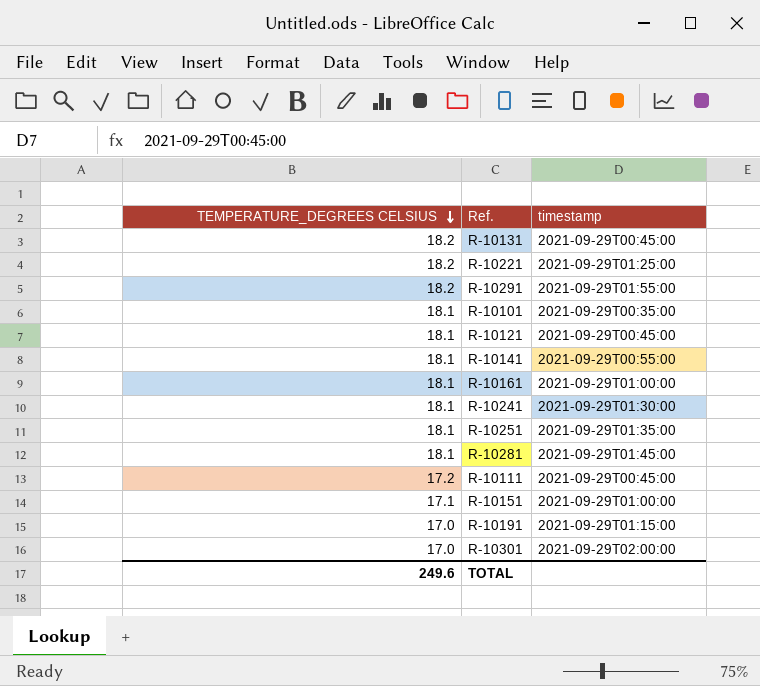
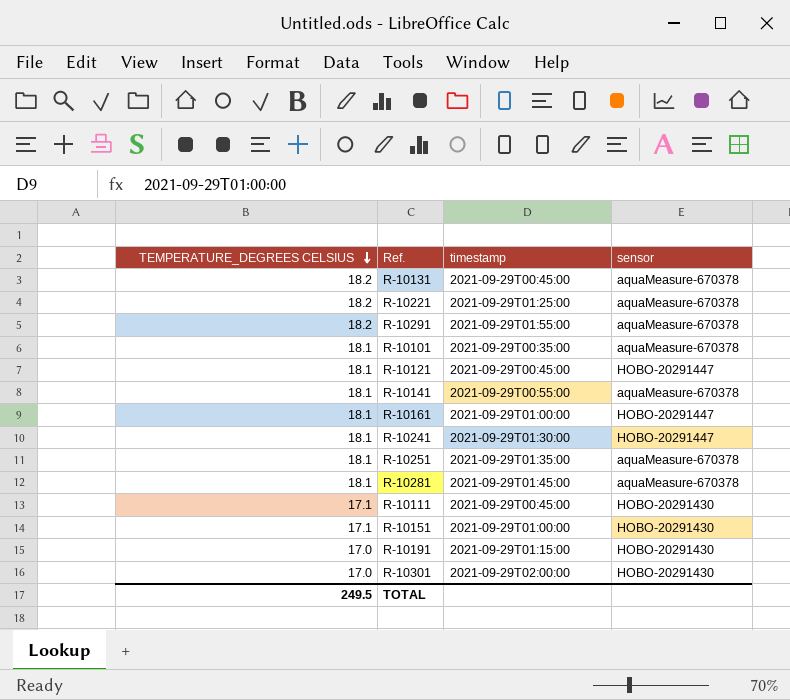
column sensor | position: none -> 4
R-10111 | TEMPERATURE_DEGREES CELSIUS: 17.2 -> 17.1
TOTAL | TEMPERATURE_DEGREES CELSIUS: 249.6 -> 249.5

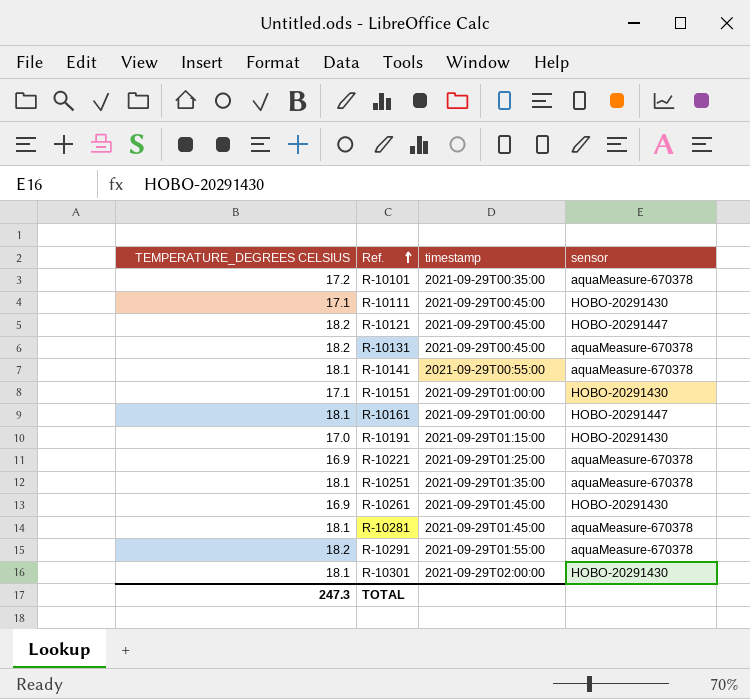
row order: TEMPERATURE_DEGREES CELSIUS descending -> Ref. ascending
row R-10241: 18.1 | 2021-09-29T01:30:00 | HOBO-20291447 -> none
R-10101 | TEMPERATURE_DEGREES CELSIUS: 18.1 -> 17.2
R-10121 | TEMPERATURE_DEGREES CELSIUS: 18.1 -> 18.2
R-10221 | TEMPERATURE_DEGREES CELSIUS: 18.2 -> 16.9
row R-10261: none -> 16.9 | 2021-09-29T01:45:00 | HOBO-20291430
R-10301 | TEMPERATURE_DEGREES CELSIUS: 17.0 -> 18.1
TOTAL | TEMPERATURE_DEGREES CELSIUS: 249.5 -> 247.3

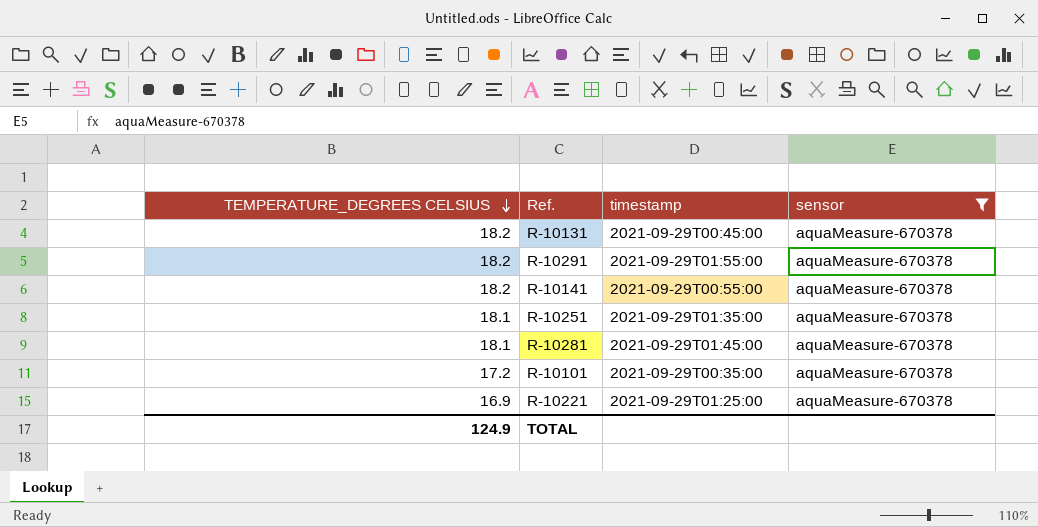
filter: none -> sensor = aquaMeasure-670378
row order: Ref. ascending -> TEMPERATURE_DEGREES CELSIUS descending
R-10141 | TEMPERATURE_DEGREES CELSIUS: 18.1 -> 18.2
TOTAL | TEMPERATURE_DEGREES CELSIUS: 247.3 -> 124.9

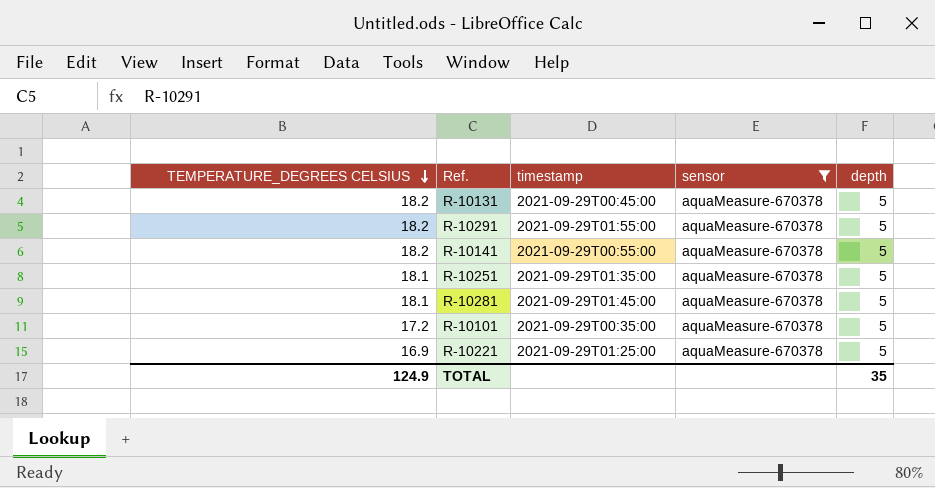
column depth | position: none -> 5

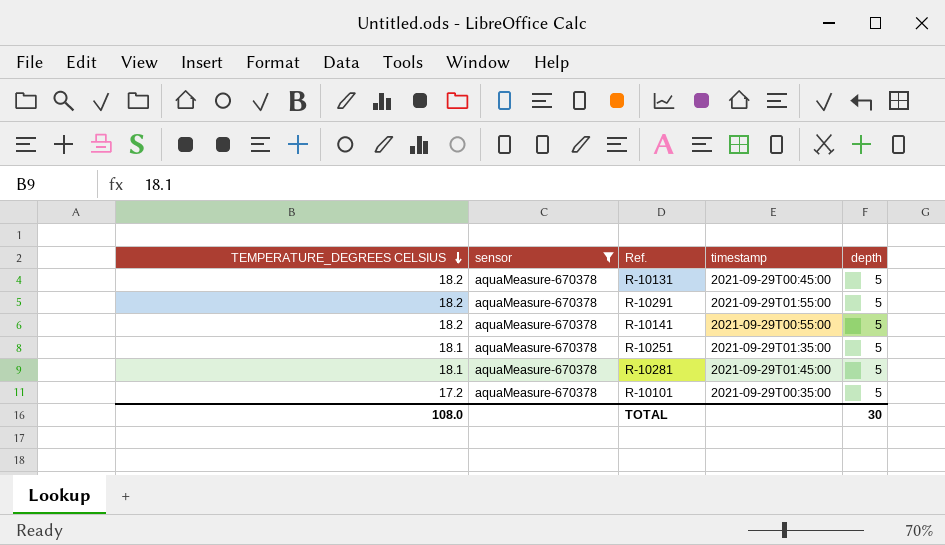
column sensor | position: 4 -> 2
row R-10221: 16.9 | 2021-09-29T01:25:00 | aquaMeasure-670378 | 5 -> none
TOTAL | TEMPERATURE_DEGREES CELSIUS: 124.9 -> 108.0
TOTAL | depth: 35 -> 30

